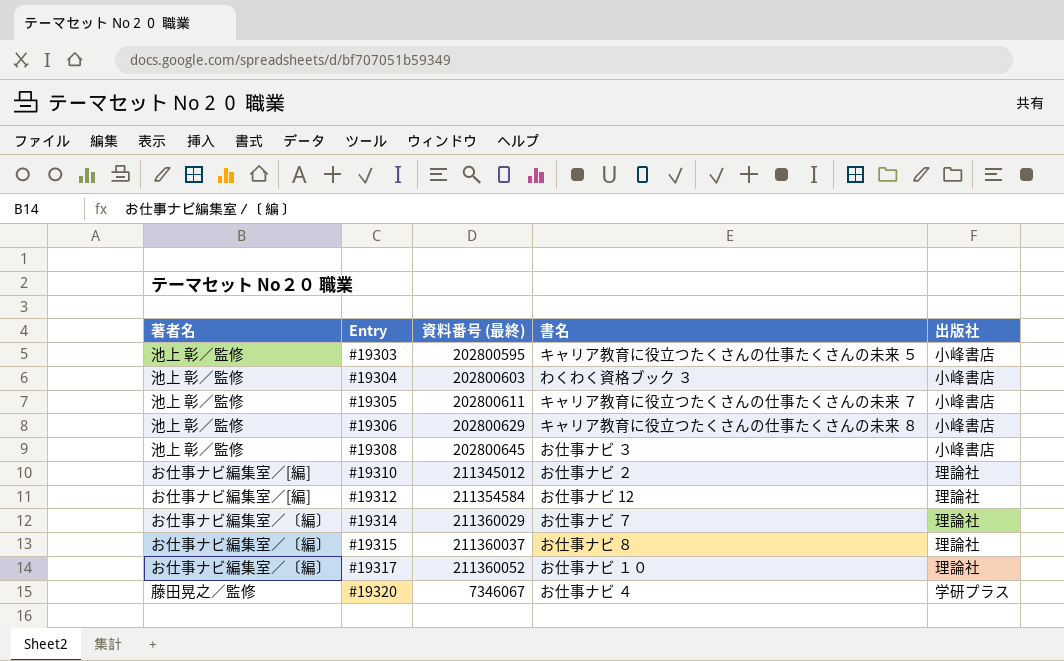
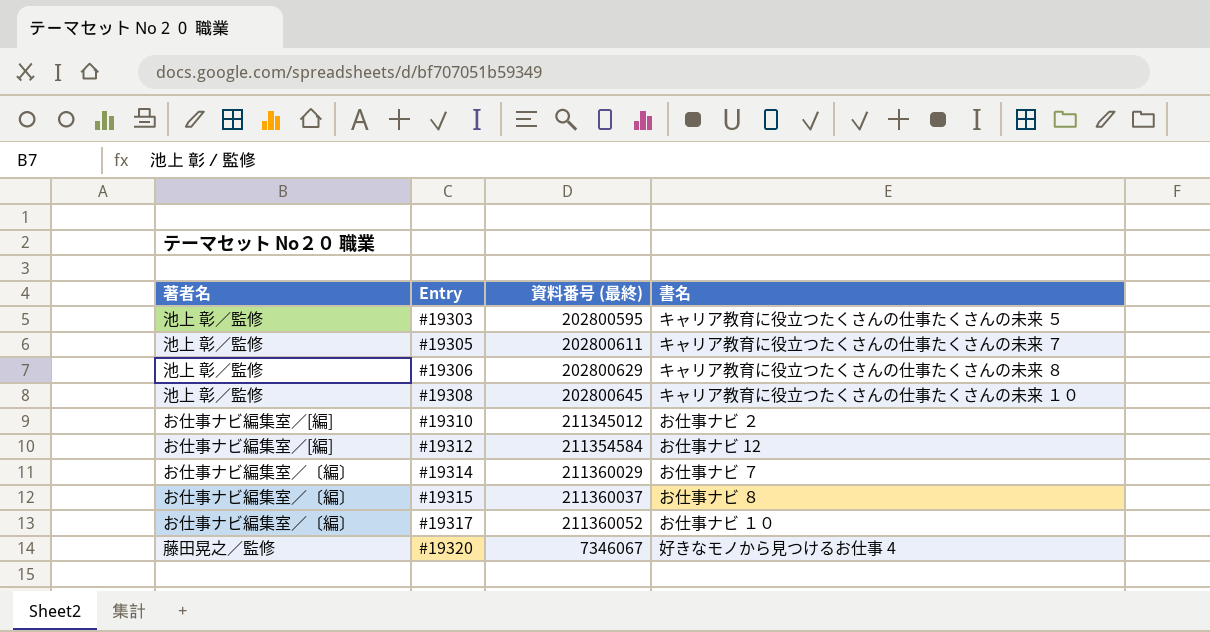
column 出版社 | position: 5 -> none
row #19304: 池上 彰／監修 | 202800603 | わくわく資格ブック ３ | 小峰書店 -> none
#19308 | 書名: お仕事ナビ ３ -> キャリア教育に役立つたくさんの仕事たくさんの未来 １０
#19320 | 書名: お仕事ナビ ４ -> 好きなモノから見つけるお仕事 4

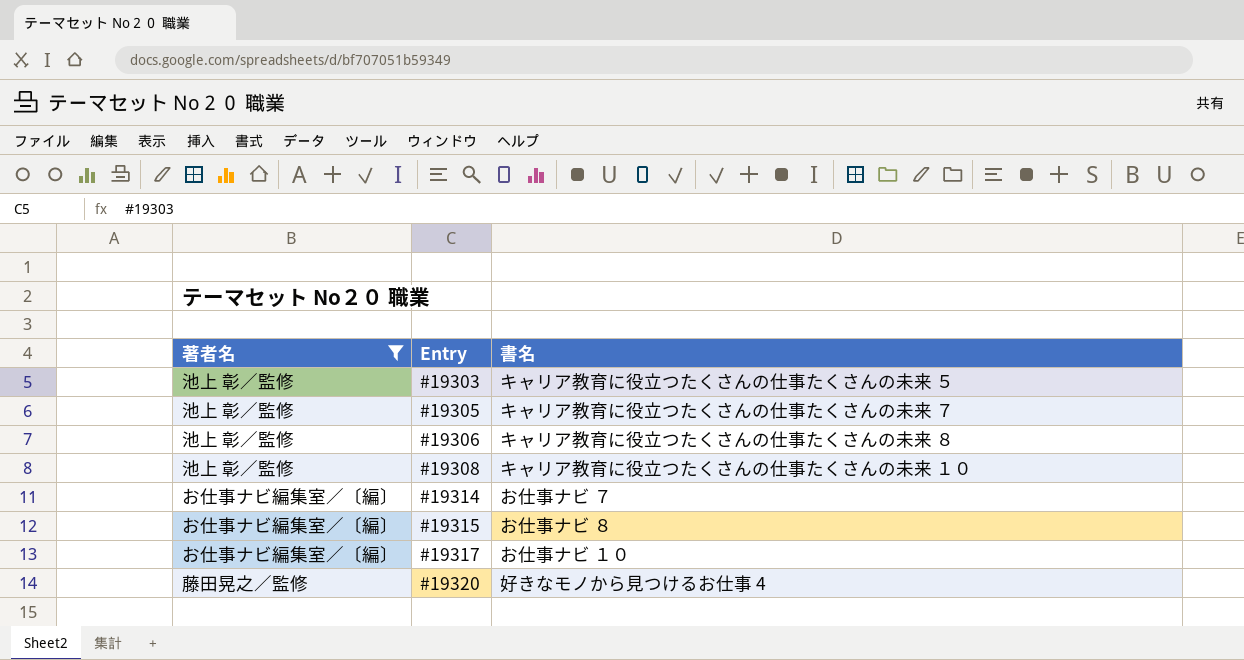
filter: none -> 著者名 != お仕事ナビ編集室／[編]
column 資料番号 (最終) | position: 3 -> none

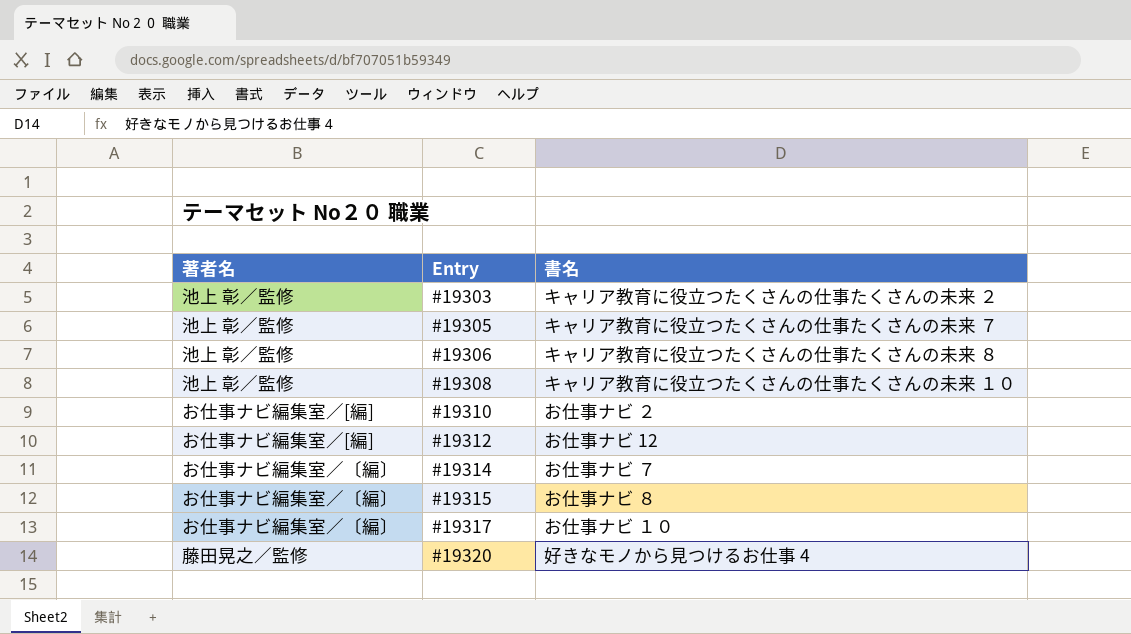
filter: 著者名 != お仕事ナビ編集室／[編] -> none
#19303 | 書名: キャリア教育に役立つたくさんの仕事たくさんの未来 ５ -> キャリア教育に役立つたくさんの仕事たくさんの未来 ２

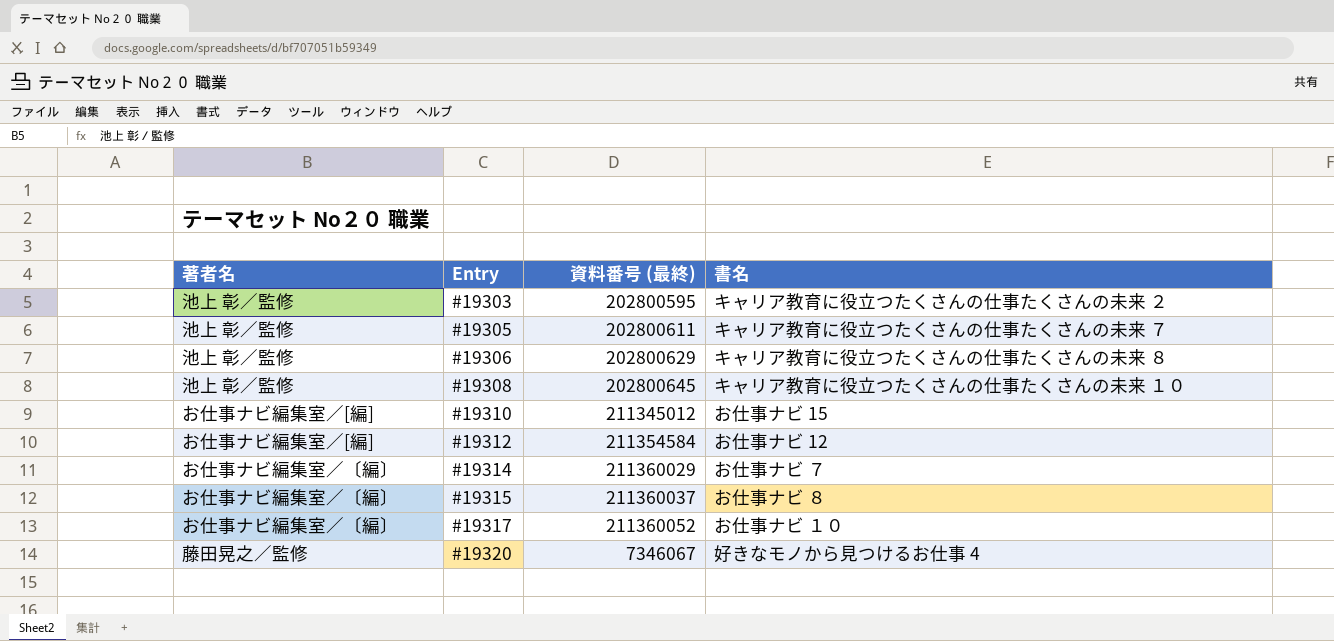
column 資料番号 (最終) | position: none -> 3
#19310 | 書名: お仕事ナビ ２ -> お仕事ナビ 15

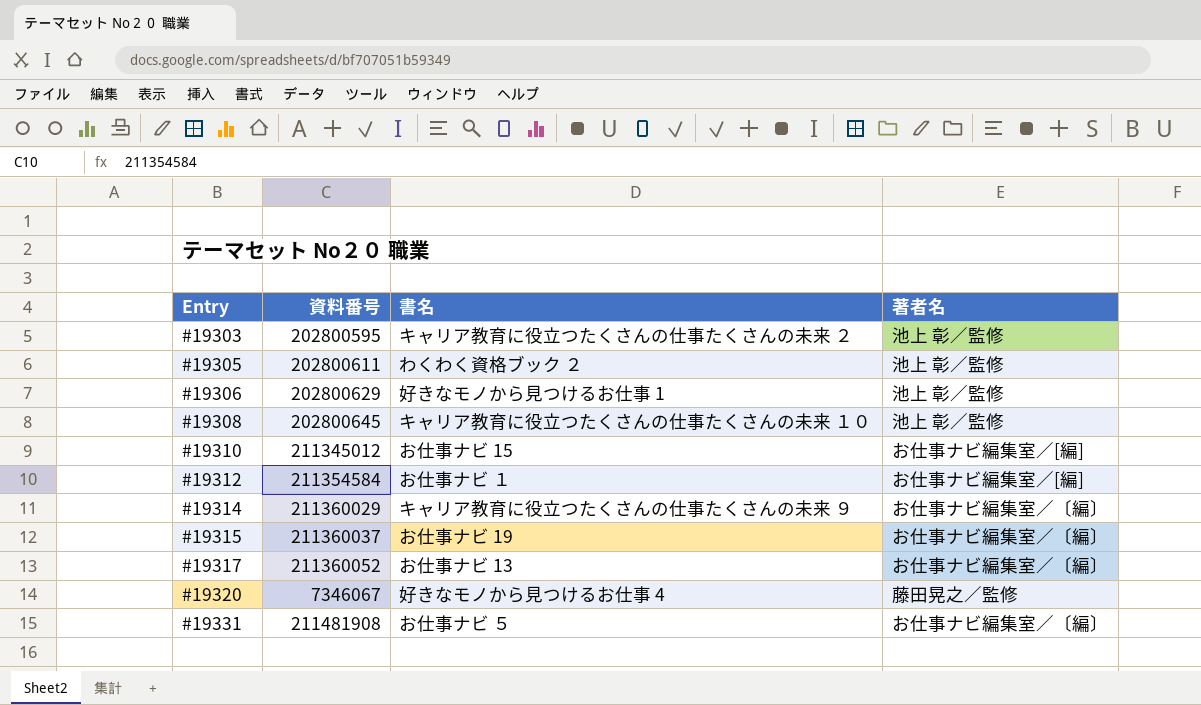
column name: 資料番号 (最終) -> 資料番号
column 著者名 | position: 1 -> 4
#19305 | 書名: キャリア教育に役立つたくさんの仕事たくさんの未来 ７ -> わくわく資格ブック ２
#19306 | 書名: キャリア教育に役立つたくさんの仕事たくさんの未来 ８ -> 好きなモノから見つけるお仕事 1
#19312 | 書名: お仕事ナビ 12 -> お仕事ナビ １
#19314 | 書名: お仕事ナビ ７ -> キャリア教育に役立つたくさんの仕事たくさんの未来 ９
#19315 | 書名: お仕事ナビ ８ -> お仕事ナビ 19
#19317 | 書名: お仕事ナビ １０ -> お仕事ナビ 13
row #19331: none -> 211481908 | お仕事ナビ ５ | お仕事ナビ編集室／〔編〕

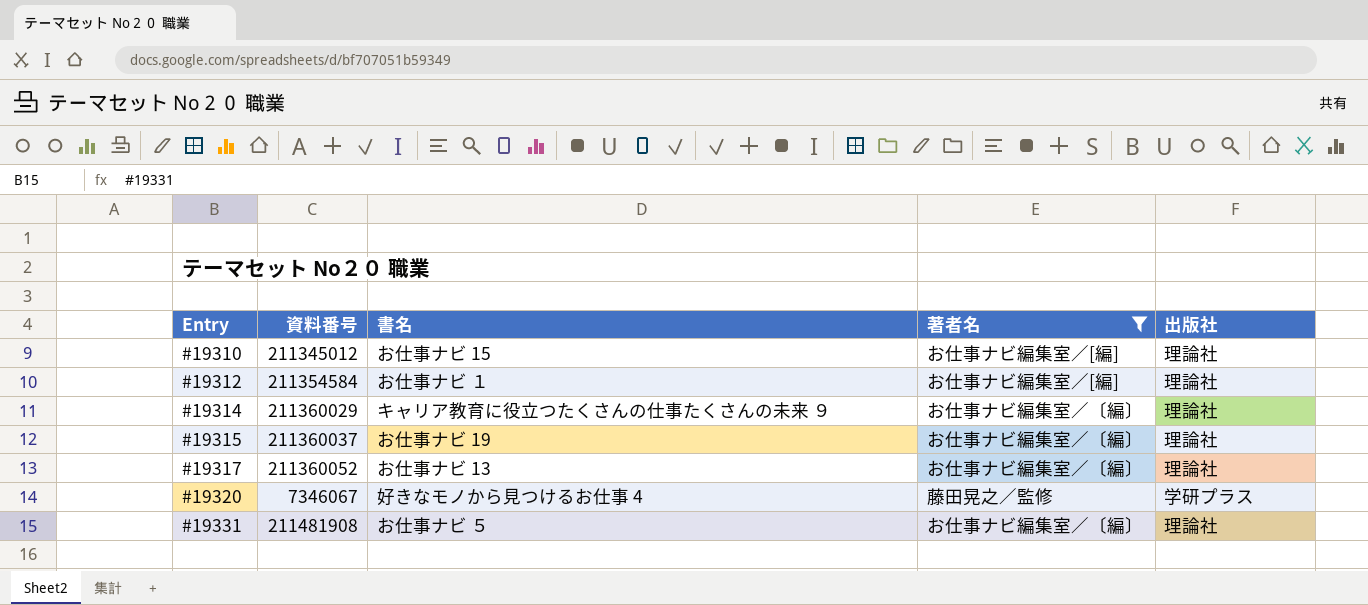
filter: none -> 著者名 != 池上 彰／監修
column 出版社 | position: none -> 5

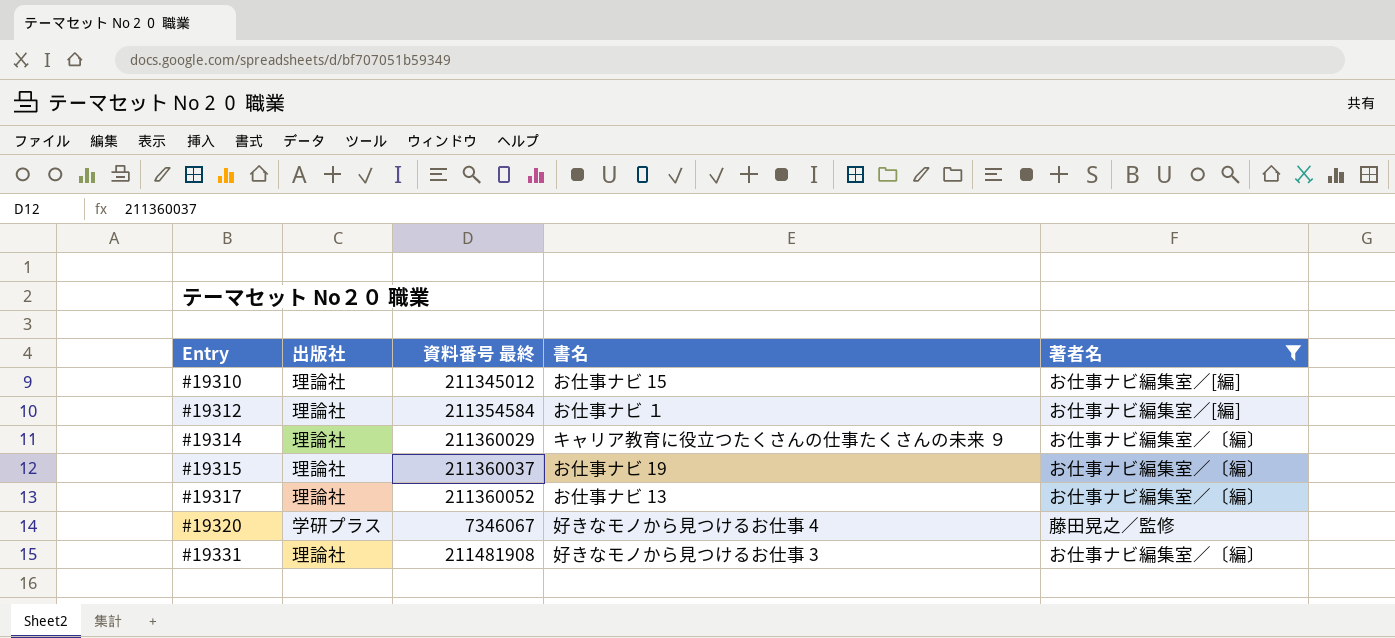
column 出版社 | position: 5 -> 2
column name: 資料番号 -> 資料番号 最終
#19331 | 書名: お仕事ナビ ５ -> 好きなモノから見つけるお仕事 3

